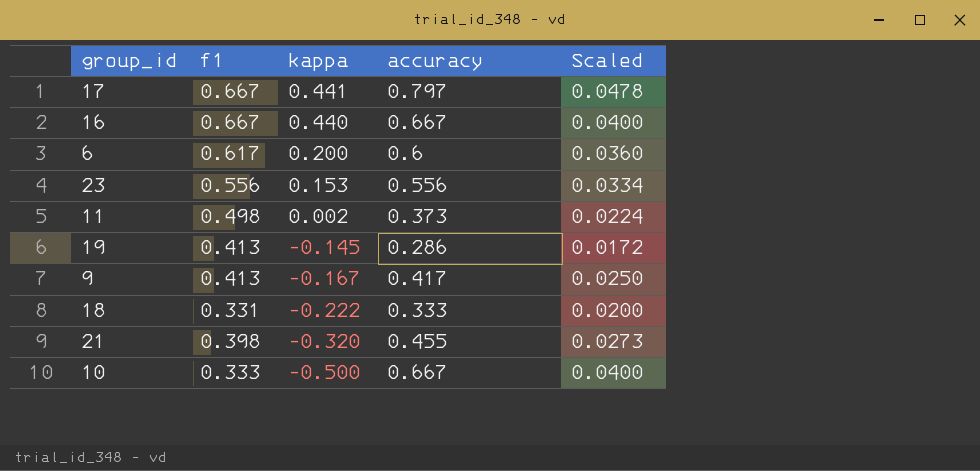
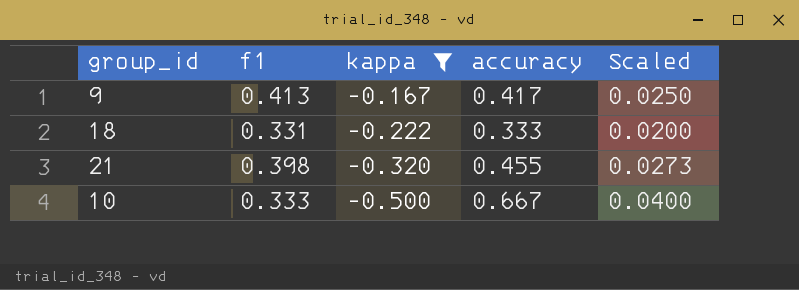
filter: none -> kappa <= -0.167

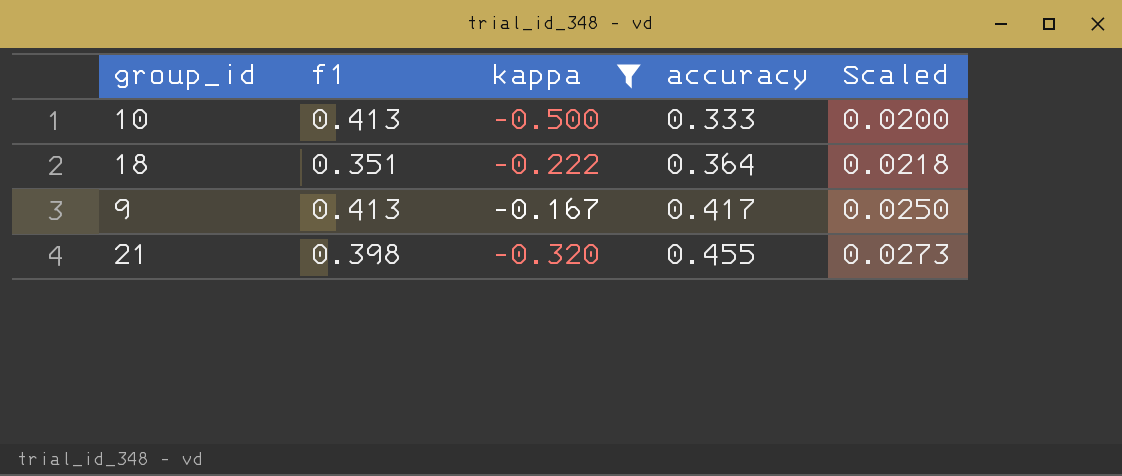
row order: kappa descending -> accuracy ascending
10 | f1: 0.333 -> 0.413
10 | accuracy: 0.667 -> 0.333
10 | Scaled: 0.0400 -> 0.0200
18 | f1: 0.331 -> 0.351
18 | accuracy: 0.333 -> 0.364
18 | Scaled: 0.0200 -> 0.0218

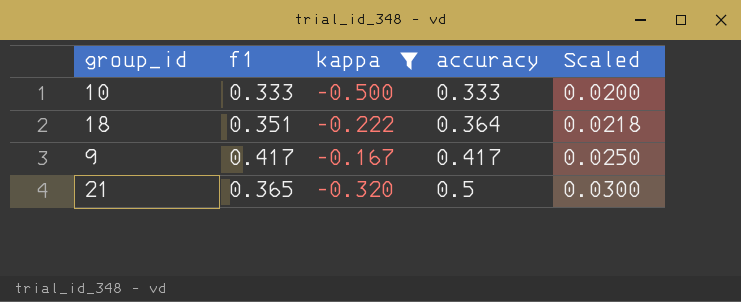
10 | f1: 0.413 -> 0.333
9 | f1: 0.413 -> 0.417
21 | f1: 0.398 -> 0.365
21 | accuracy: 0.455 -> 0.5
21 | Scaled: 0.0273 -> 0.0300

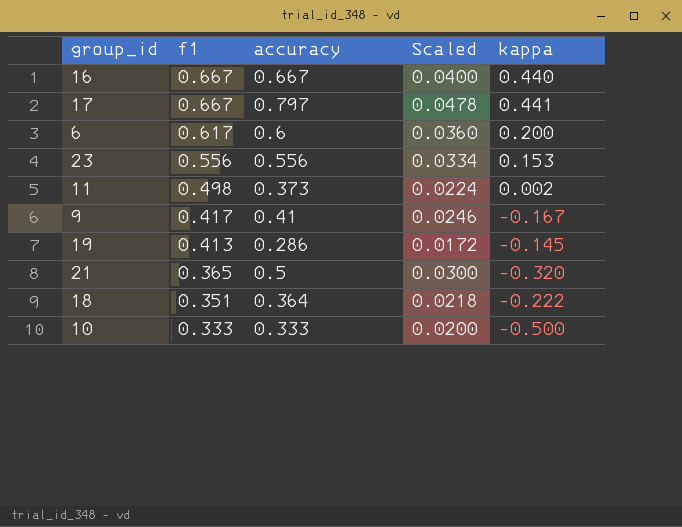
filter: kappa <= -0.167 -> none
row order: accuracy ascending -> f1 descending
column kappa | position: 3 -> 5
9 | accuracy: 0.417 -> 0.41
9 | Scaled: 0.0250 -> 0.0246

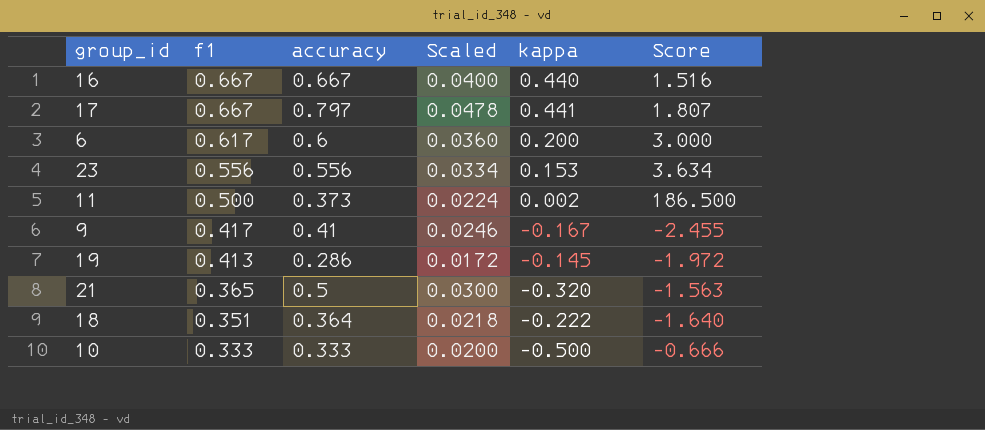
column Score | formula: none -> [accuracy] / [kappa]
11 | f1: 0.498 -> 0.500

